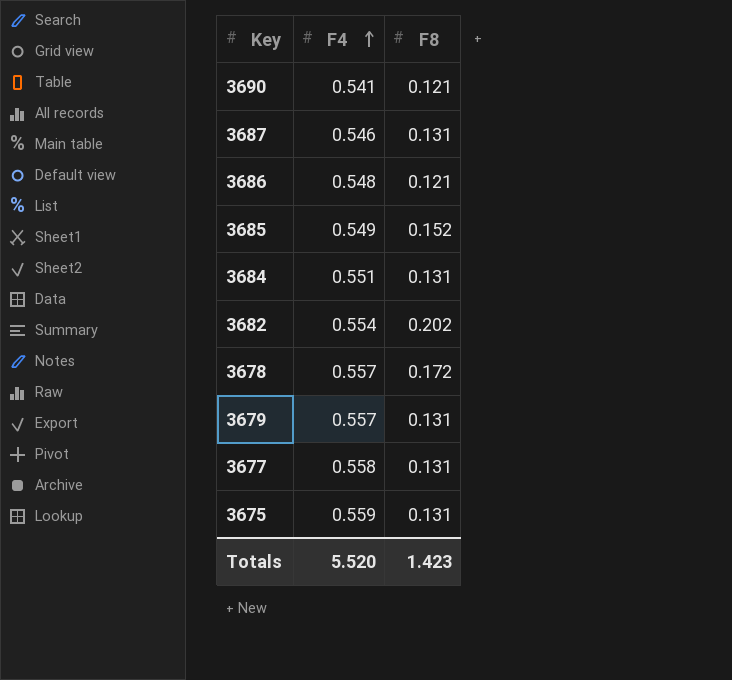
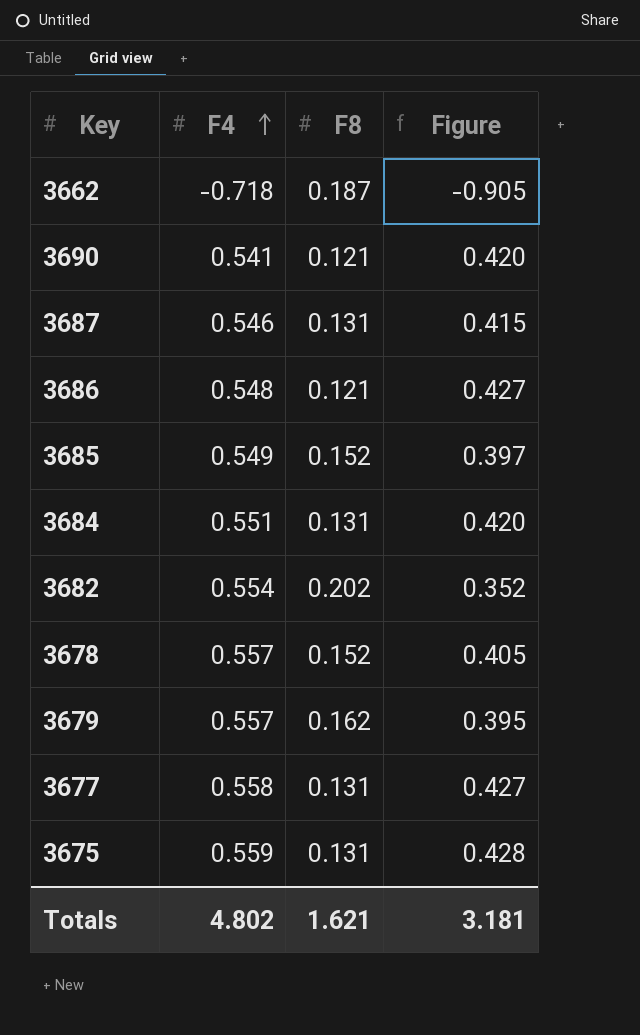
column Figure | formula: none -> [F4] - [F8]
row 3662: none -> -0.718 | 0.187 | -0.905
3678 | F8: 0.172 -> 0.152
3679 | F8: 0.131 -> 0.162
Totals | F4: 5.520 -> 4.802
Totals | F8: 1.423 -> 1.621

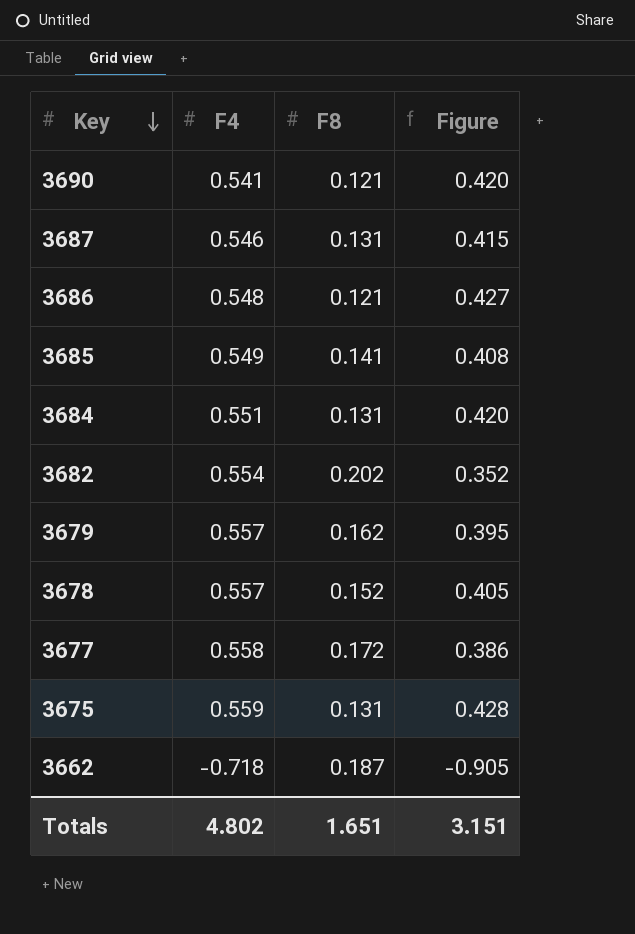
row order: F4 ascending -> Key descending
3685 | F8: 0.152 -> 0.141
3685 | Figure: 0.397 -> 0.408
3677 | F8: 0.131 -> 0.172
3677 | Figure: 0.427 -> 0.386
Totals | F8: 1.621 -> 1.651
Totals | Figure: 3.181 -> 3.151

